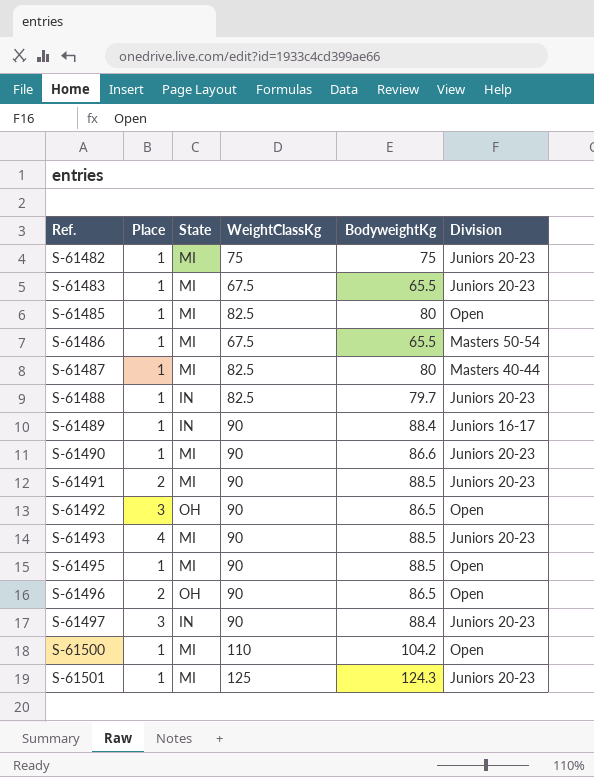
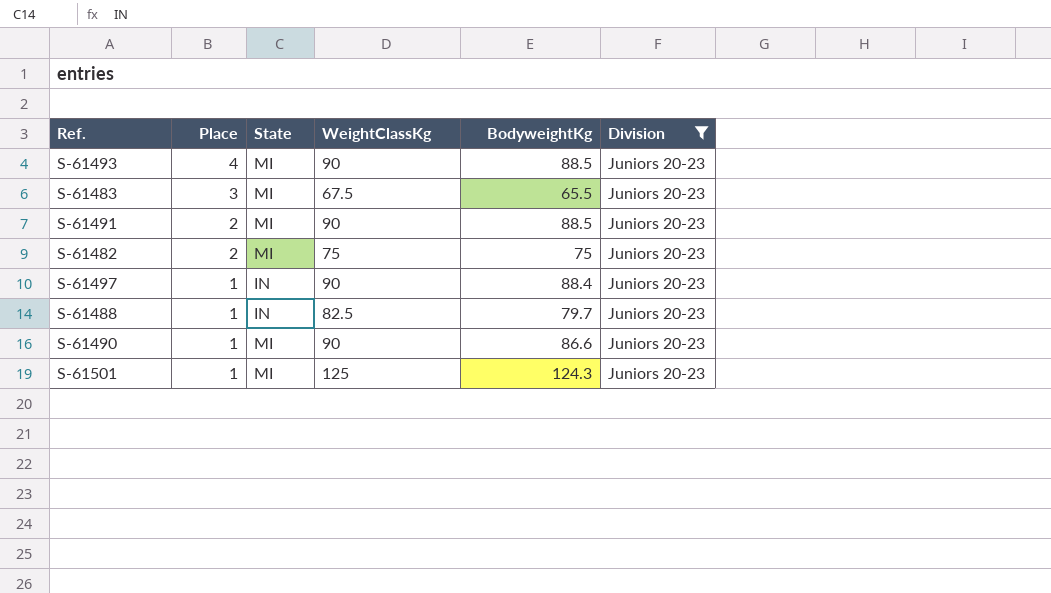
filter: none -> Division = Juniors 20-23
row order: Ref. ascending -> Place descending
S-61483 | Place: 1 -> 3
S-61482 | Place: 1 -> 2
S-61497 | Place: 3 -> 1

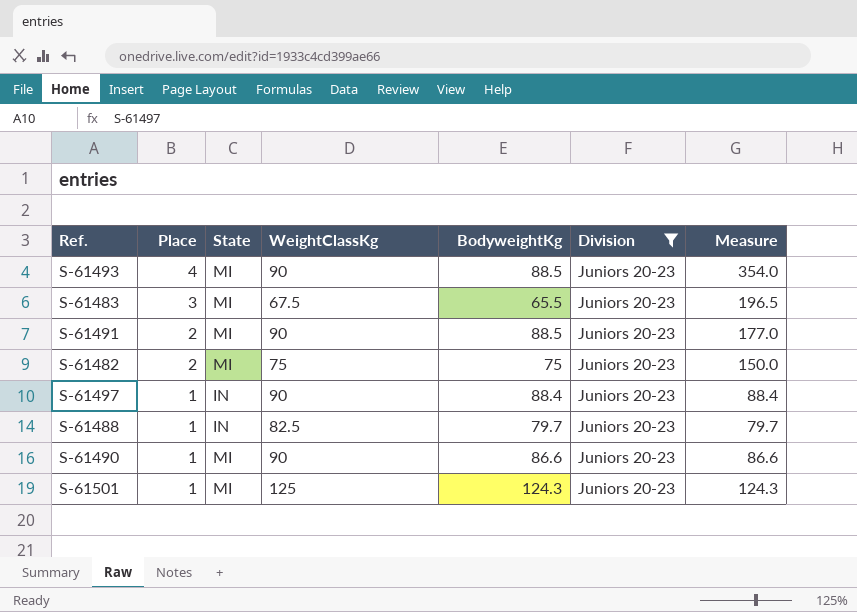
column Measure | formula: none -> [Place] * [BodyweightKg]

